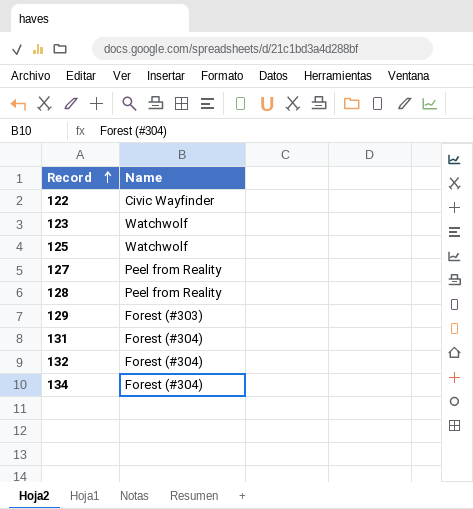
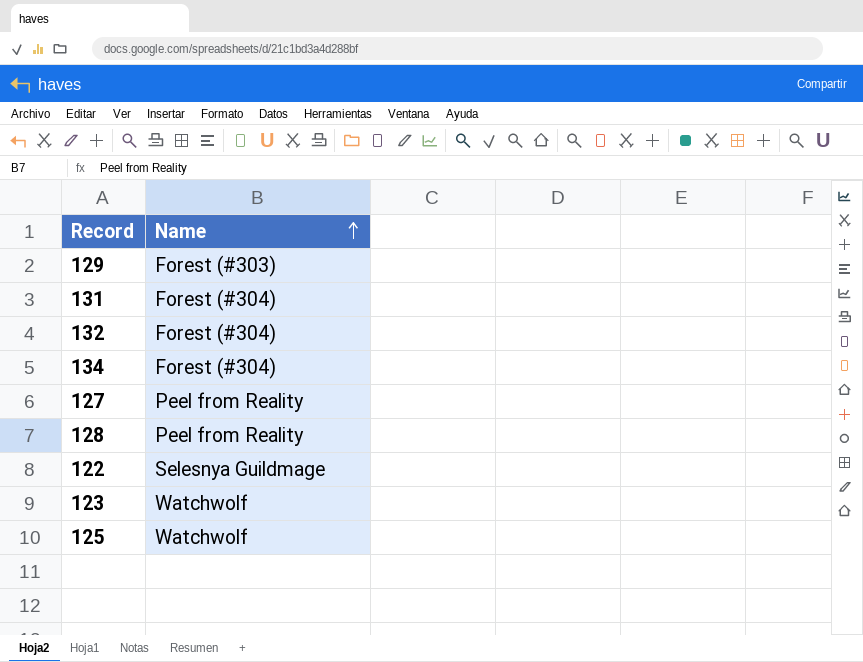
row order: Record ascending -> Name ascending
122 | Name: Civic Wayfinder -> Selesnya Guildmage

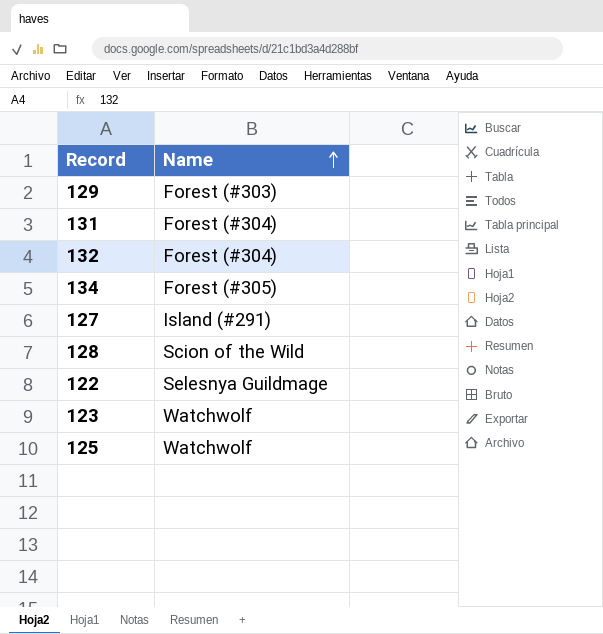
134 | Name: Forest (#304) -> Forest (#305)
127 | Name: Peel from Reality -> Island (#291)
128 | Name: Peel from Reality -> Scion of the Wild

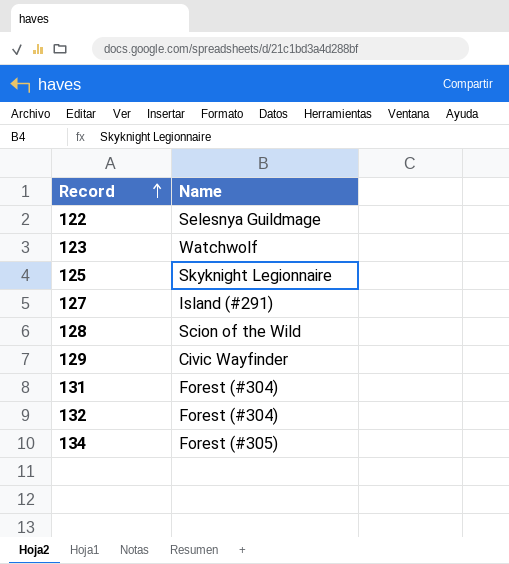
row order: Name ascending -> Record ascending
125 | Name: Watchwolf -> Skyknight Legionnaire
129 | Name: Forest (#303) -> Civic Wayfinder

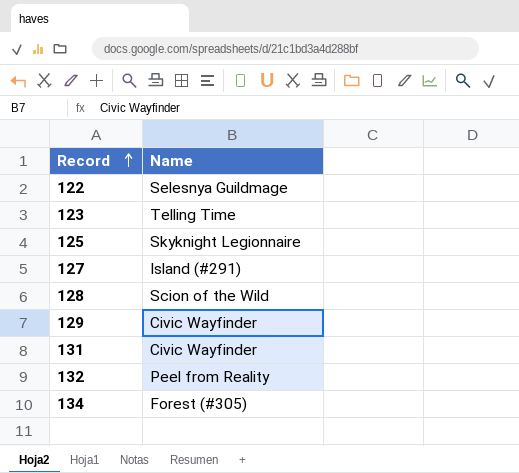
123 | Name: Watchwolf -> Telling Time
131 | Name: Forest (#304) -> Civic Wayfinder
132 | Name: Forest (#304) -> Peel from Reality

